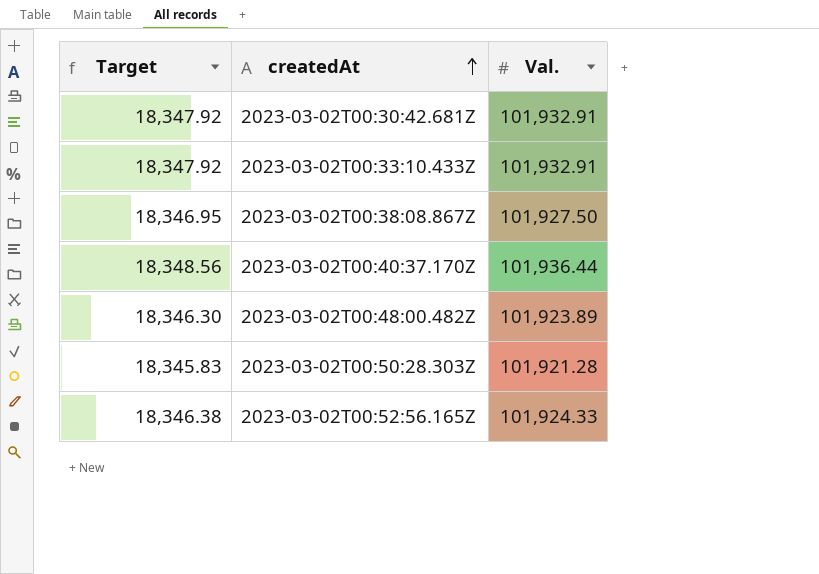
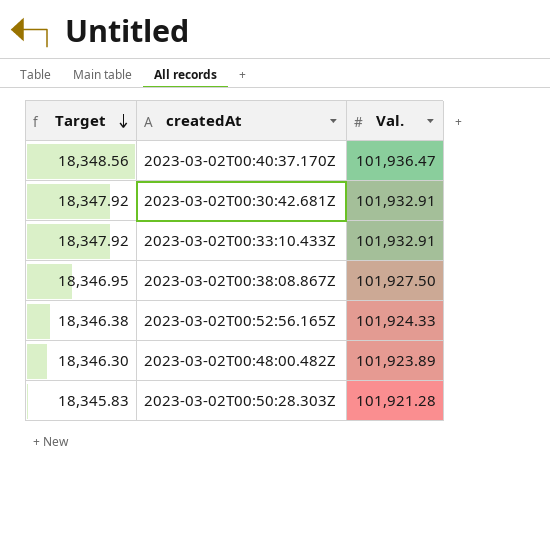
row order: createdAt ascending -> Target descending
2023-03-02T00:40:37.170Z | Val.: 101,936.44 -> 101,936.47

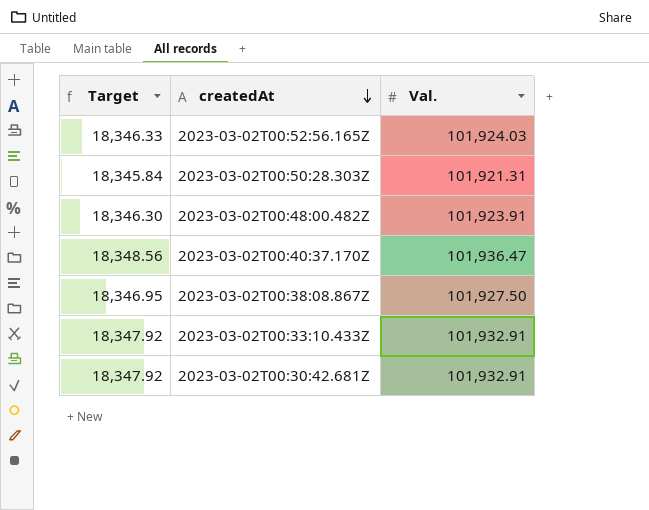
row order: Target descending -> createdAt descending
2023-03-02T00:52:56.165Z | Target: 18,346.38 -> 18,346.33
2023-03-02T00:52:56.165Z | Val.: 101,924.33 -> 101,924.03
2023-03-02T00:50:28.303Z | Target: 18,345.83 -> 18,345.84
2023-03-02T00:50:28.303Z | Val.: 101,921.28 -> 101,921.31
2023-03-02T00:48:00.482Z | Val.: 101,923.89 -> 101,923.91

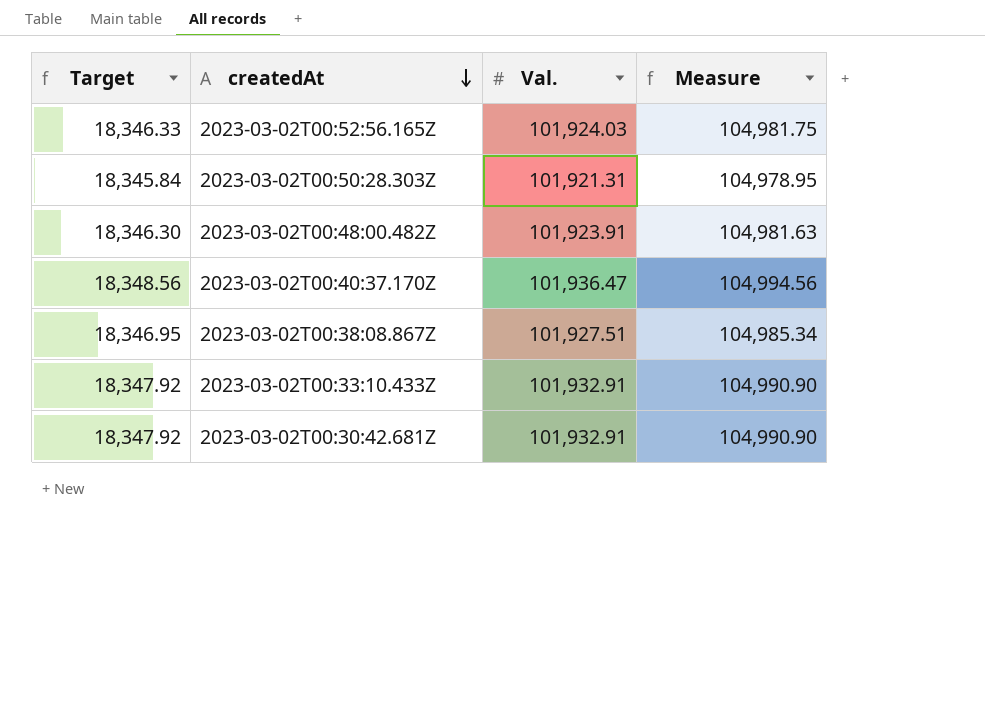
column Measure | formula: none -> [Val.] * 1.03
2023-03-02T00:38:08.867Z | Val.: 101,927.50 -> 101,927.51

